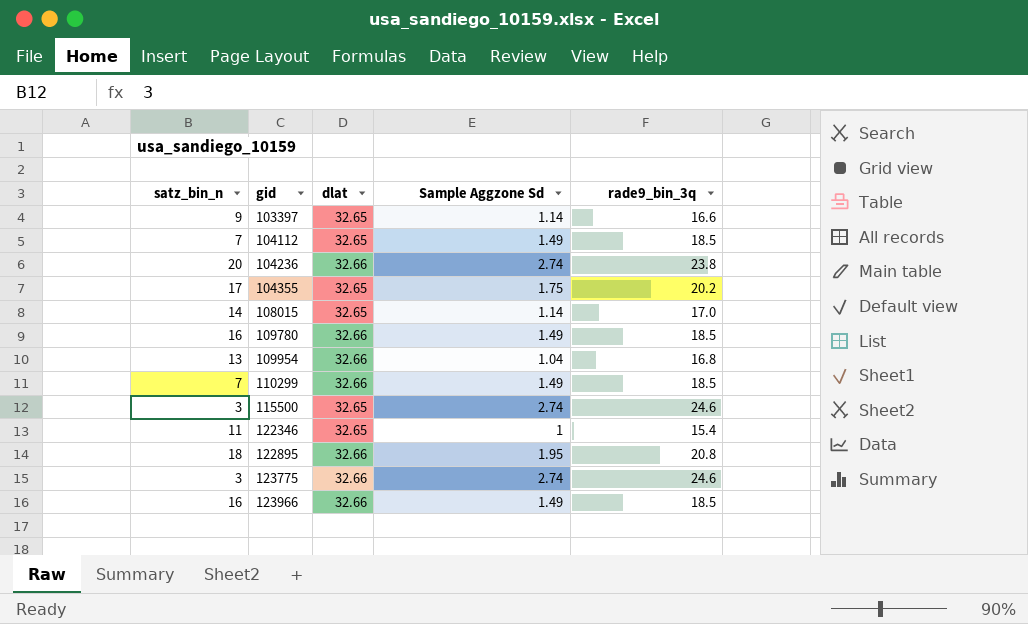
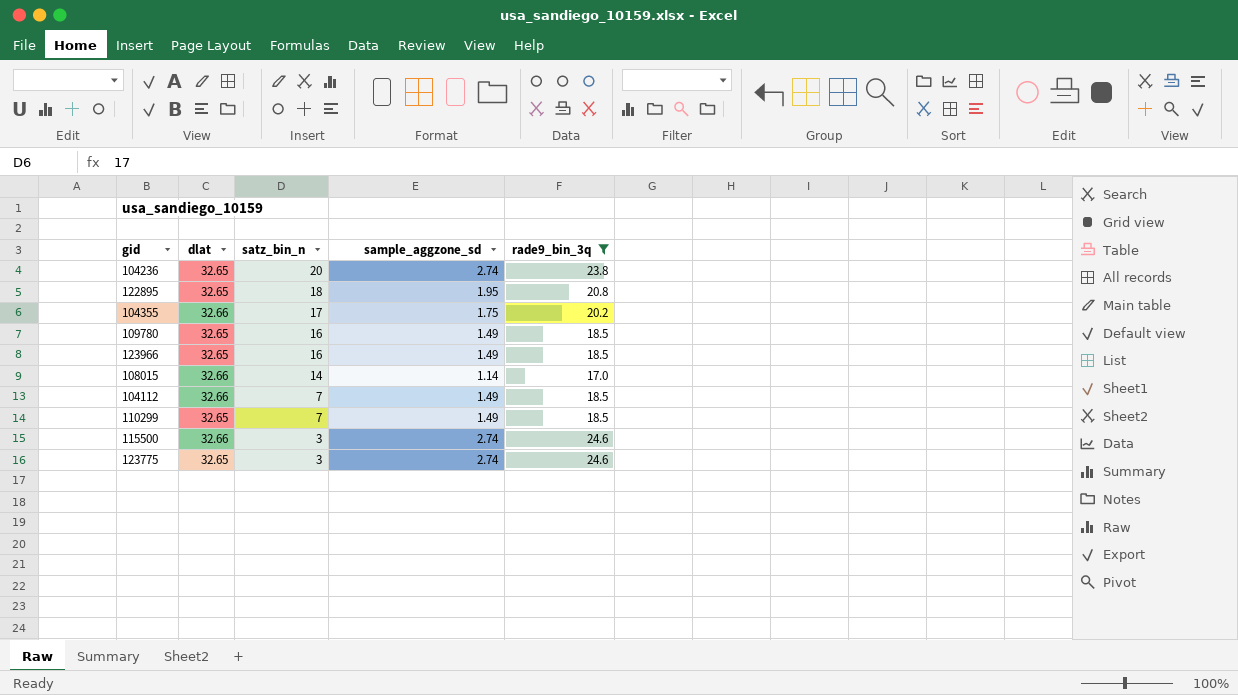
filter: none -> rade9_bin_3q >= 17.0
row order: gid ascending -> satz_bin_n descending
column satz_bin_n | position: 1 -> 3
column name: Sample Aggzone Sd -> sample_aggzone_sd
104236 | dlat: 32.66 -> 32.65
122895 | dlat: 32.66 -> 32.65
104355 | dlat: 32.65 -> 32.66
109780 | dlat: 32.66 -> 32.65
123966 | dlat: 32.66 -> 32.65
108015 | dlat: 32.65 -> 32.66
104112 | dlat: 32.65 -> 32.66
110299 | dlat: 32.66 -> 32.65
115500 | dlat: 32.65 -> 32.66
123775 | dlat: 32.66 -> 32.65

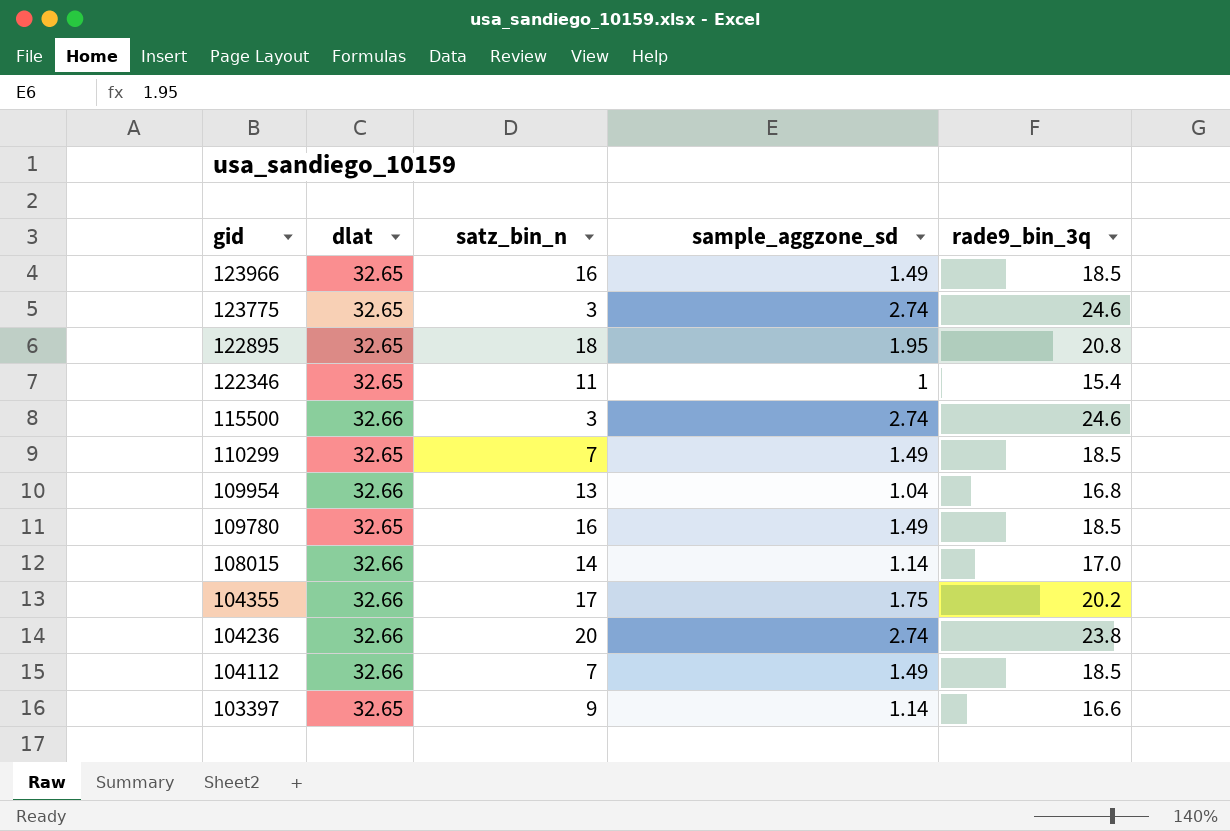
filter: rade9_bin_3q >= 17.0 -> none
row order: satz_bin_n descending -> gid descending
104236 | dlat: 32.65 -> 32.66

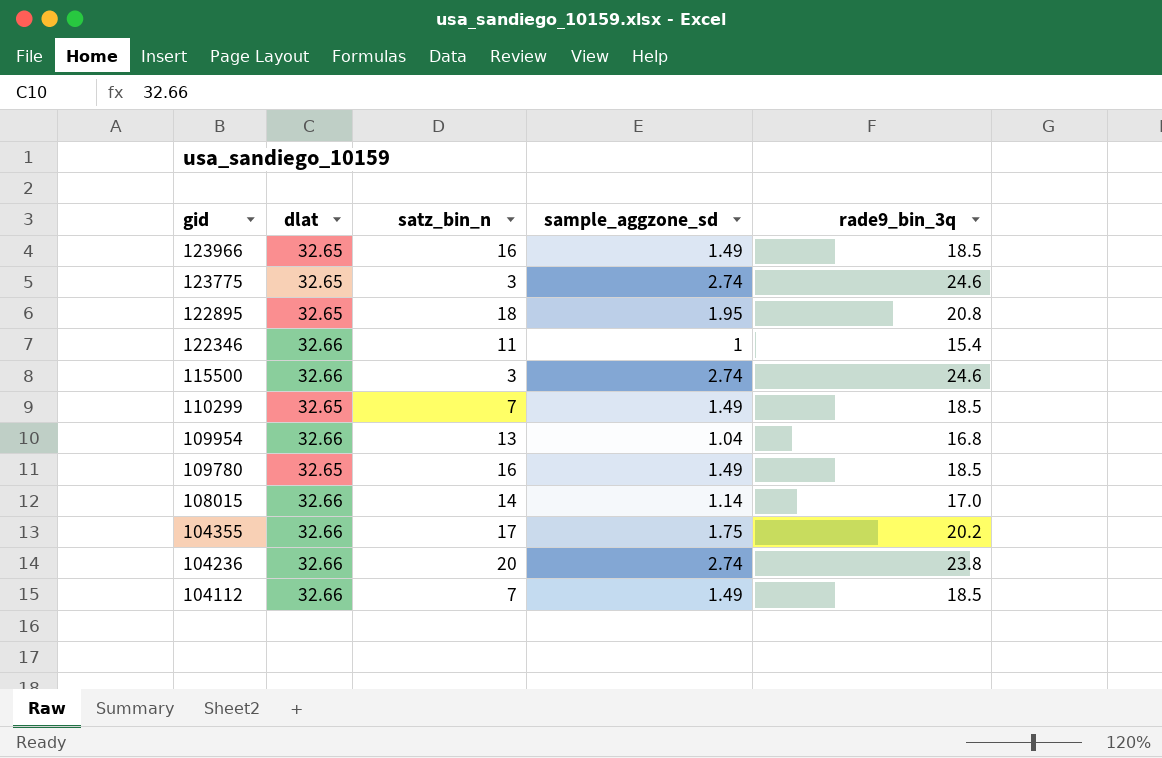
row 103397: 32.65 | 9 | 1.14 | 16.6 -> none
122346 | dlat: 32.65 -> 32.66

